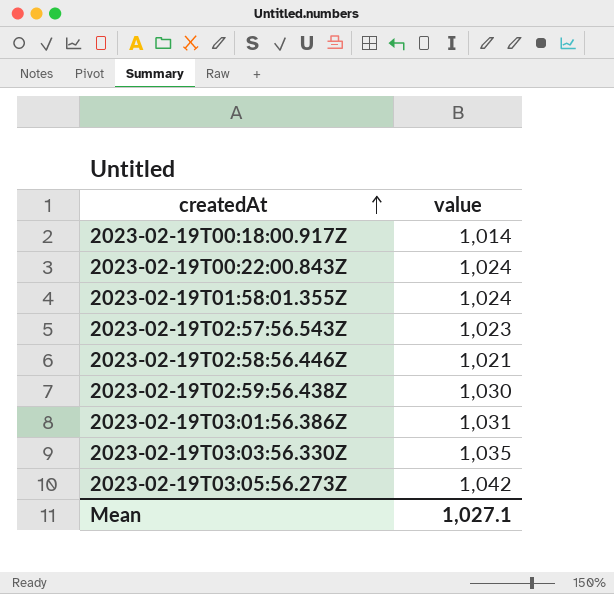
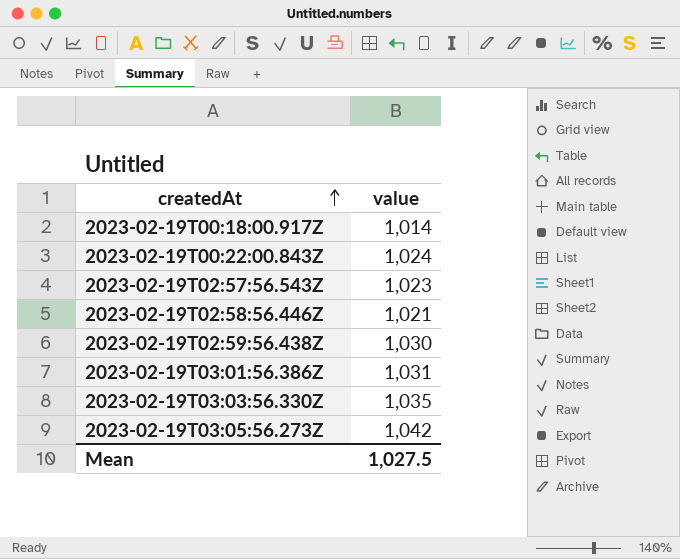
row 2023-02-19T01:58:01.355Z: 1,024 -> none
Mean | value: 1,027.1 -> 1,027.5

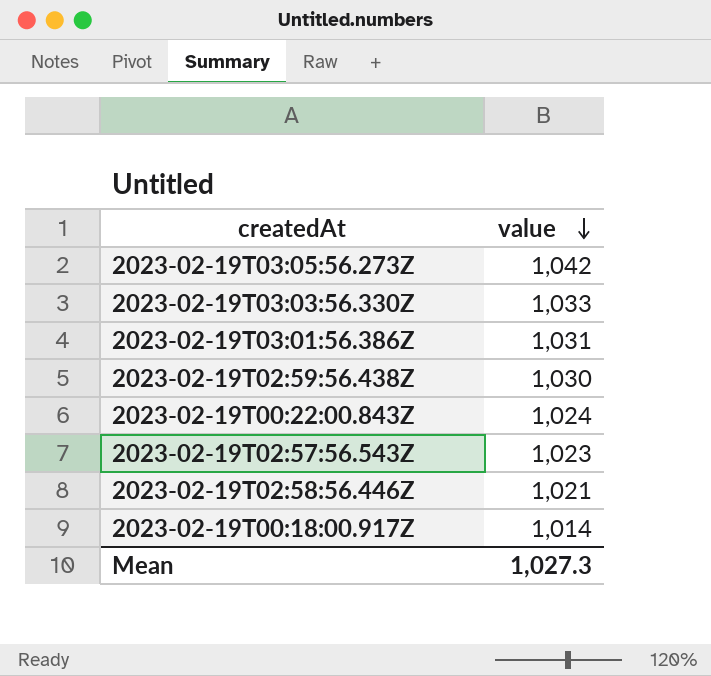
row order: createdAt ascending -> value descending
2023-02-19T03:03:56.330Z | value: 1,035 -> 1,033
Mean | value: 1,027.5 -> 1,027.3

